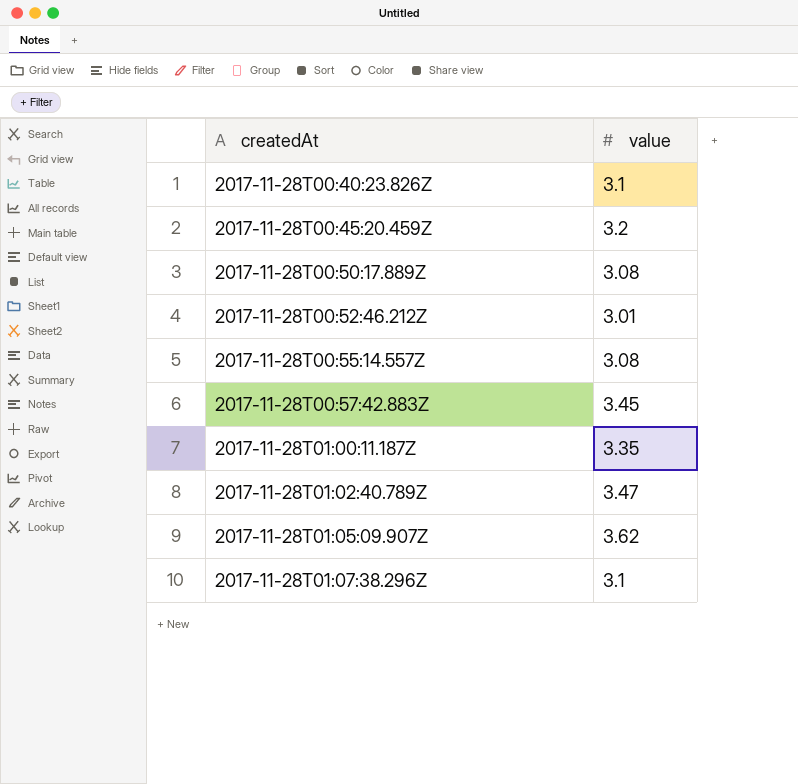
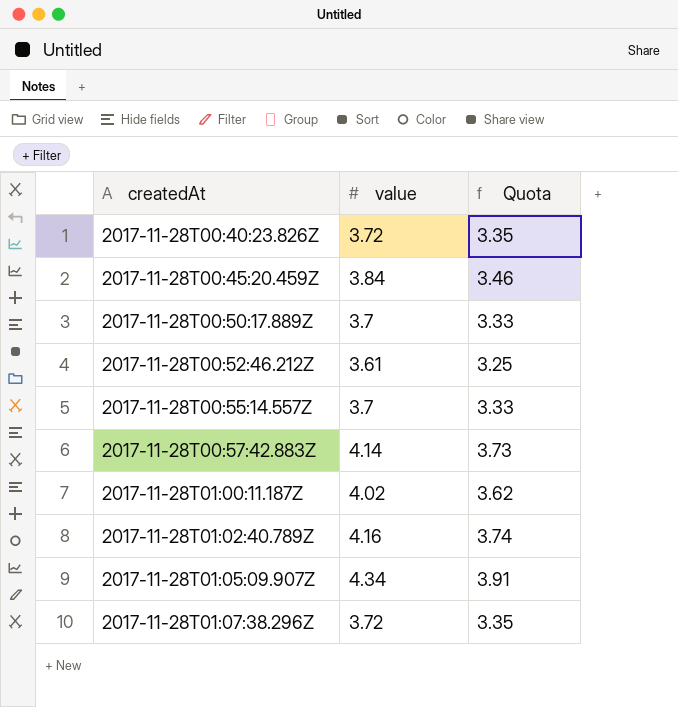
column Quota | formula: none -> [value] * 0.9
2017-11-28T00:40:23.826Z | value: 3.1 -> 3.72
2017-11-28T00:45:20.459Z | value: 3.2 -> 3.84
2017-11-28T00:50:17.889Z | value: 3.08 -> 3.7
2017-11-28T00:52:46.212Z | value: 3.01 -> 3.61
2017-11-28T00:55:14.557Z | value: 3.08 -> 3.7
2017-11-28T00:57:42.883Z | value: 3.45 -> 4.14
2017-11-28T01:00:11.187Z | value: 3.35 -> 4.02
2017-11-28T01:02:40.789Z | value: 3.47 -> 4.16
2017-11-28T01:05:09.907Z | value: 3.62 -> 4.34
2017-11-28T01:07:38.296Z | value: 3.1 -> 3.72

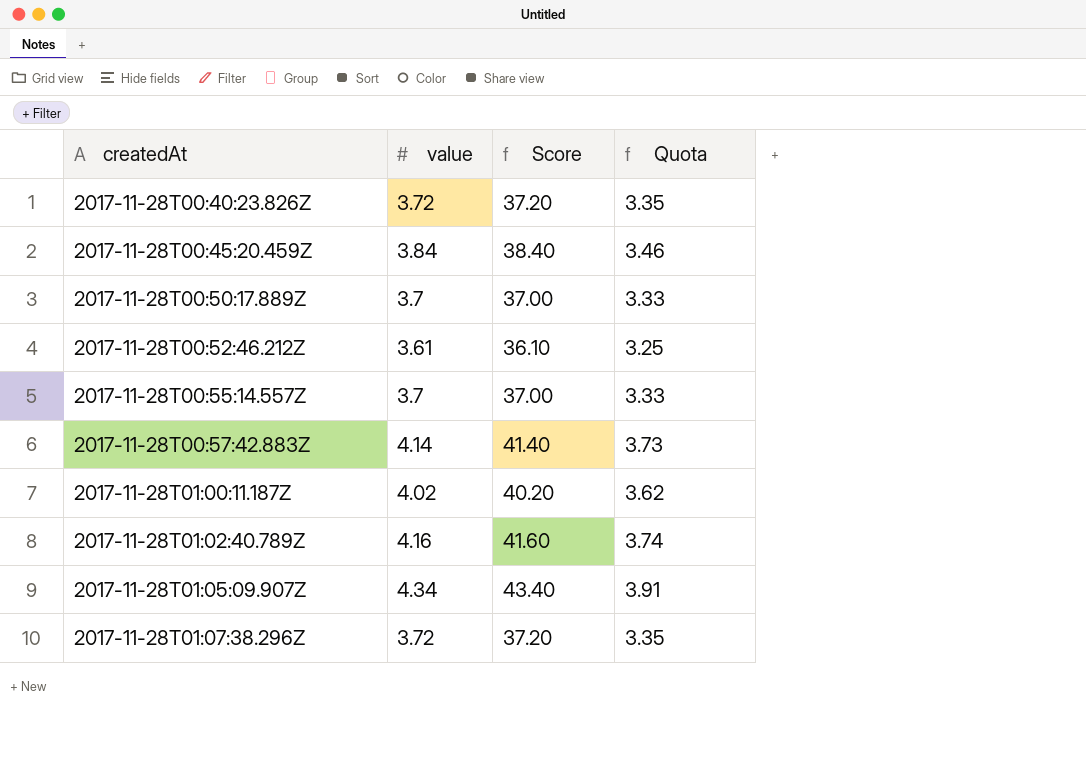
column Score | formula: none -> [value] * 10

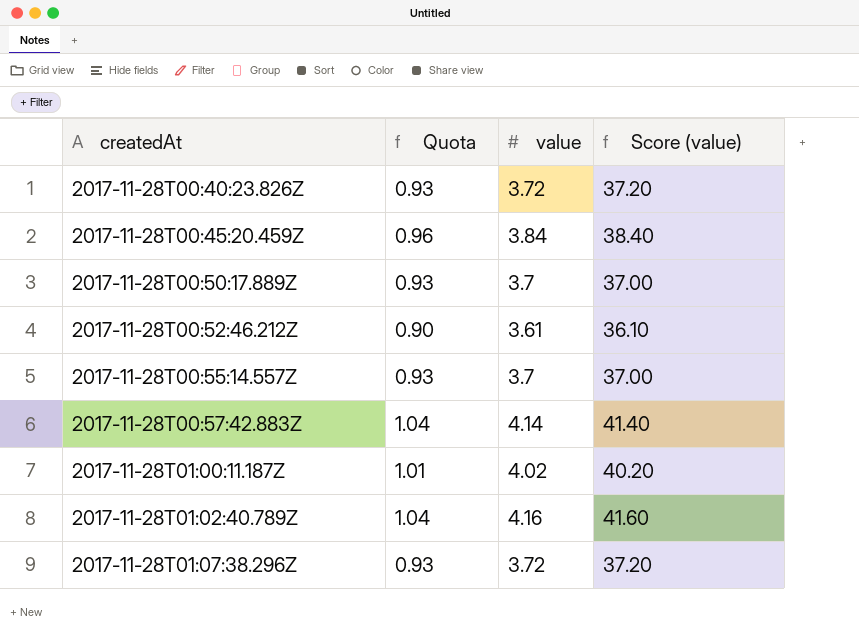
column Quota | formula: [value] * 0.9 -> [value] * 0.25
column Quota | position: 4 -> 2
column name: Score -> Score (value)
row 2017-11-28T01:05:09.907Z: 4.34 | 43.40 | 3.91 -> none

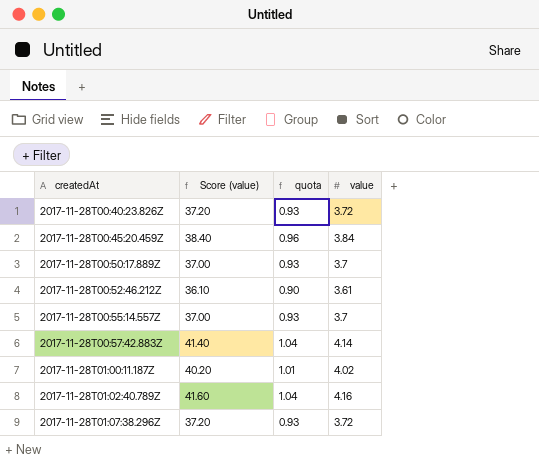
column Score (value) | position: 4 -> 2
column name: Quota -> quota

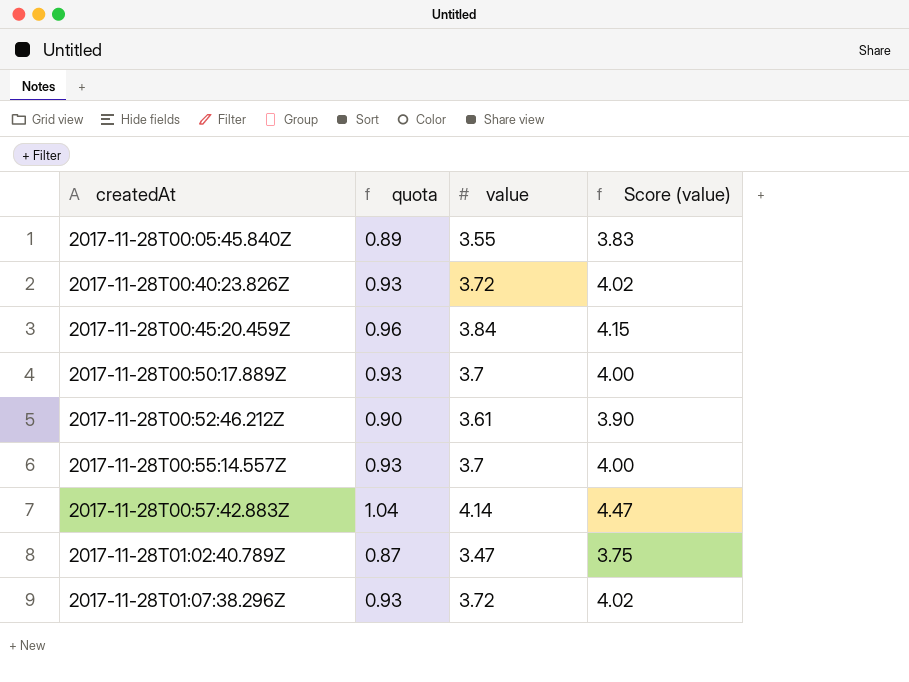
column Score (value) | formula: [value] * 10 -> [value] * 1.08
column Score (value) | position: 2 -> 4
row 2017-11-28T01:00:11.187Z: 40.20 | 1.01 | 4.02 -> none
row 2017-11-28T00:05:45.840Z: none -> 0.89 | 3.55 | 3.83
2017-11-28T01:02:40.789Z | quota: 1.04 -> 0.87
2017-11-28T01:02:40.789Z | value: 4.16 -> 3.47

